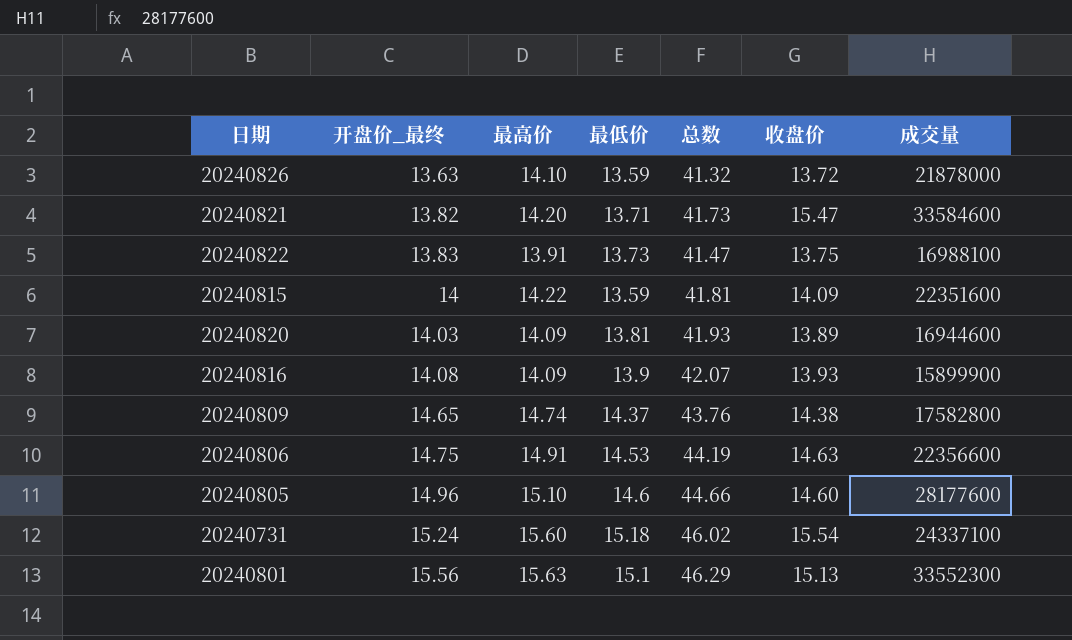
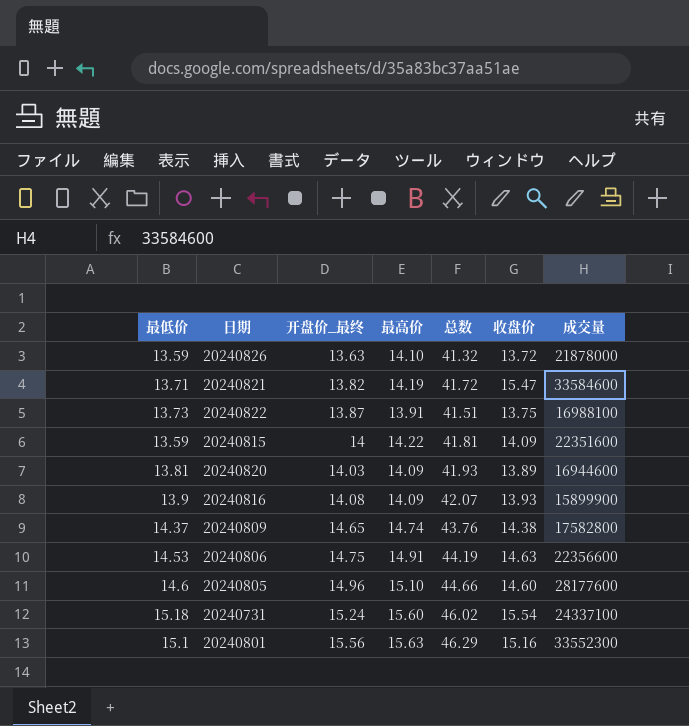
column 最低价 | position: 4 -> 1
20240821 | 最高价: 14.20 -> 14.19
20240821 | 总数: 41.73 -> 41.72
20240822 | 开盘价_最终: 13.83 -> 13.87
20240822 | 总数: 41.47 -> 41.51
20240801 | 收盘价: 15.13 -> 15.16

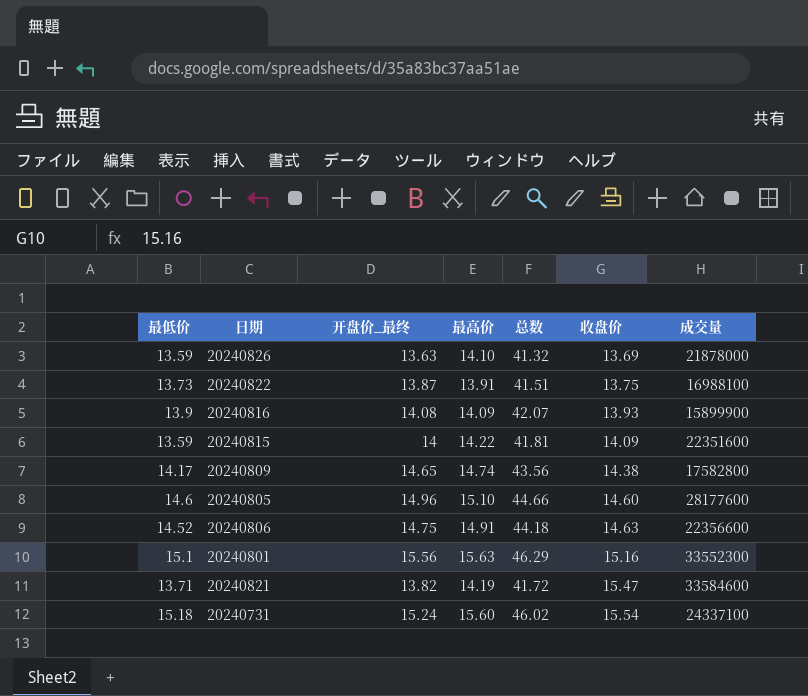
row order: 开盘价_最终 ascending -> 收盘价 ascending
row 20240820: 13.81 | 14.03 | 14.09 | 41.93 | 13.89 | 16944600 -> none
20240826 | 收盘价: 13.72 -> 13.69
20240809 | 最低价: 14.37 -> 14.17
20240809 | 总数: 43.76 -> 43.56
20240806 | 最低价: 14.53 -> 14.52
20240806 | 总数: 44.19 -> 44.18

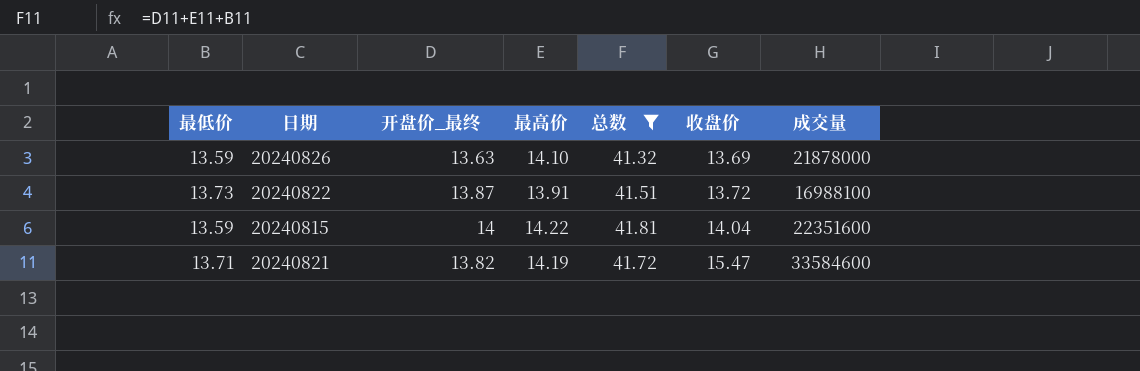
filter: none -> 总数 <= 41.81
20240822 | 收盘价: 13.75 -> 13.72
20240815 | 收盘价: 14.09 -> 14.04

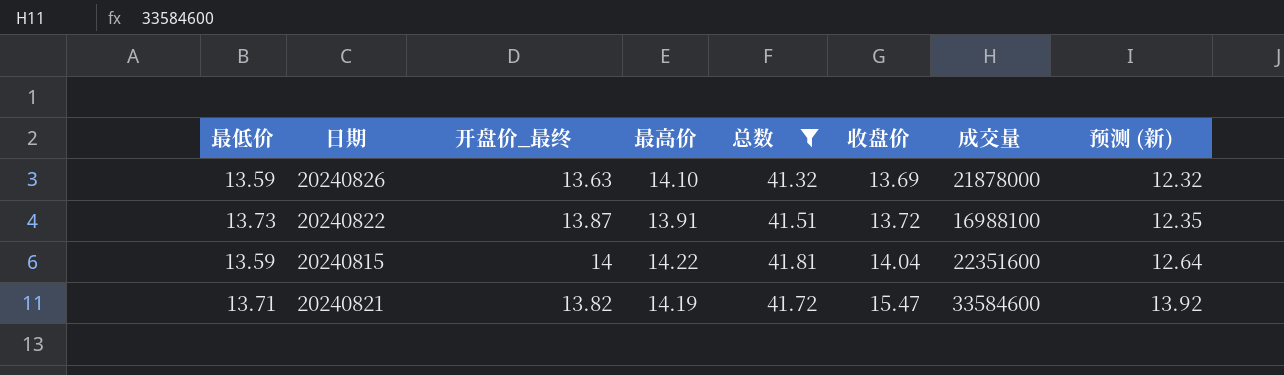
column 预测 (新) | formula: none -> [收盘价] * 0.9

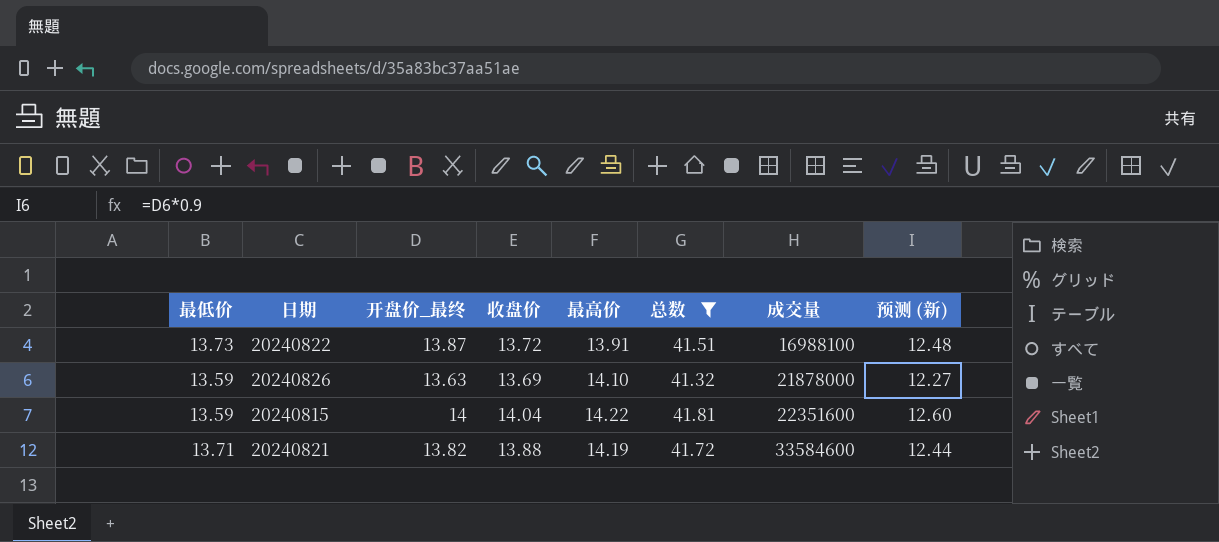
row order: 收盘价 ascending -> 成交量 ascending
column 收盘价 | position: 6 -> 4
column 预测 (新) | formula: [收盘价] * 0.9 -> [开盘价_最终] * 0.9
20240821 | 收盘价: 15.47 -> 13.88

